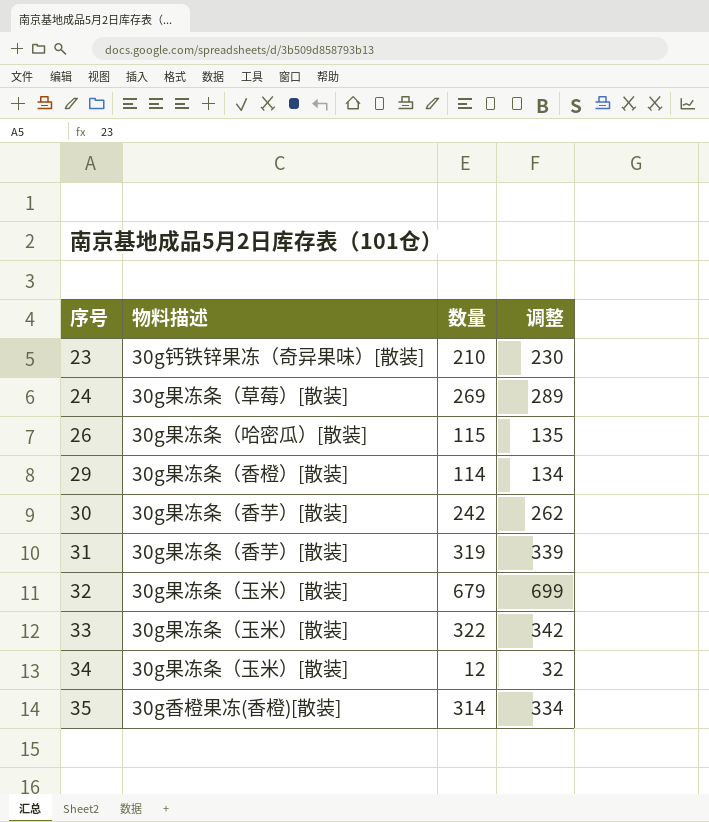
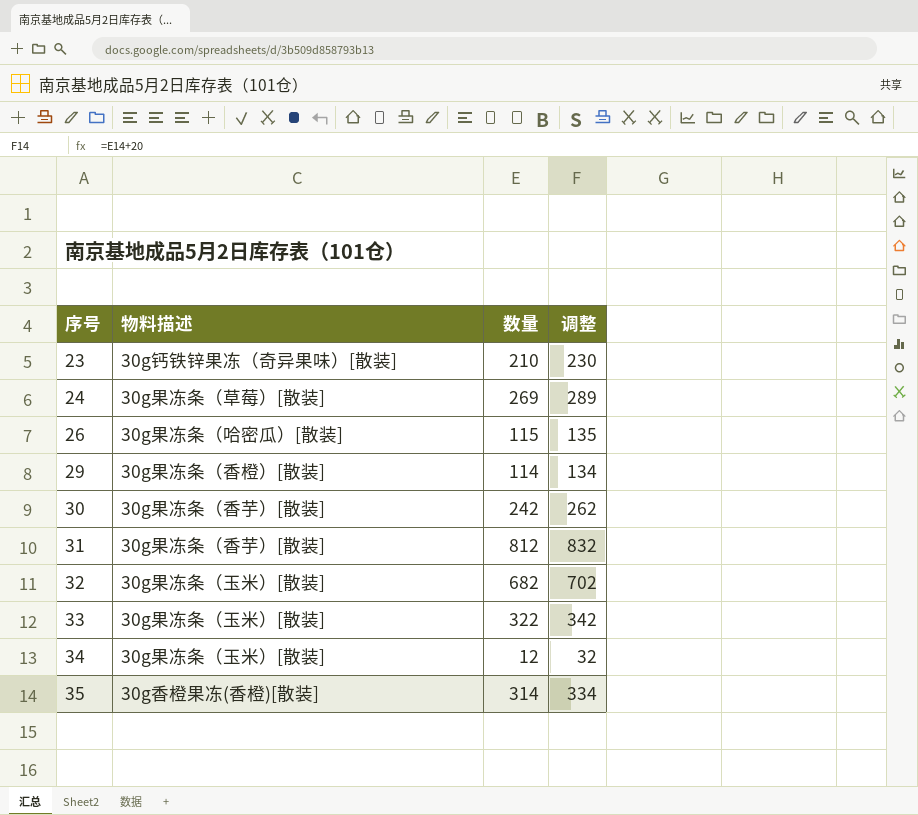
31 | 数量: 319 -> 812
31 | 调整: 339 -> 832
32 | 数量: 679 -> 682
32 | 调整: 699 -> 702

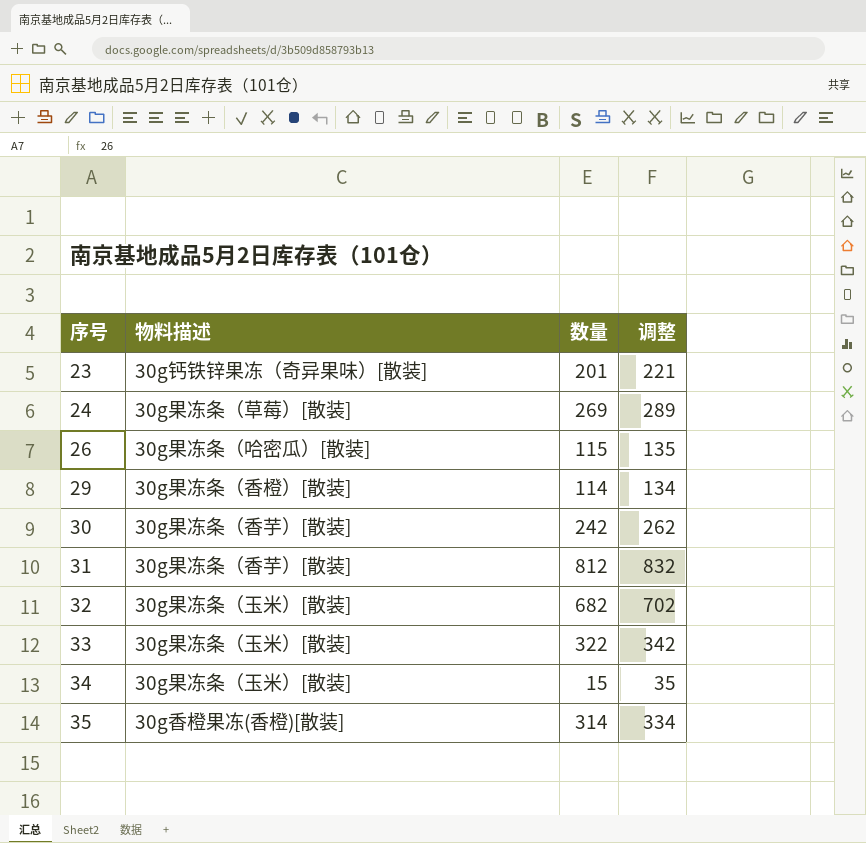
23 | 数量: 210 -> 201
23 | 调整: 230 -> 221
34 | 数量: 12 -> 15
34 | 调整: 32 -> 35

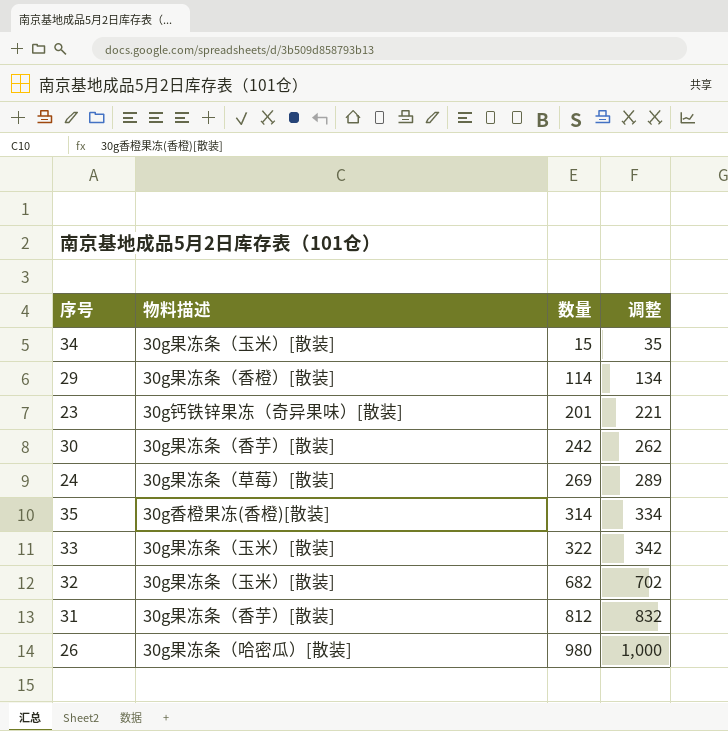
row order: 序号 ascending -> 数量 ascending
26 | 数量: 115 -> 980
26 | 调整: 135 -> 1,000

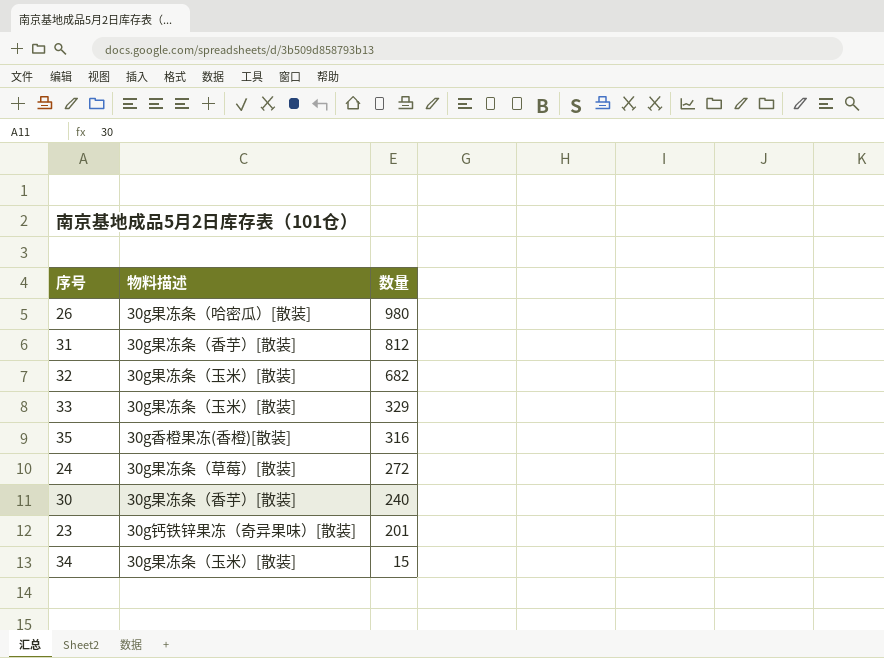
row order: 数量 ascending -> 数量 descending
column 调整 | formula: [数量] + 20 -> none
row 29: 30g果冻条（香橙）[散装] | 114 | 134 -> none
33 | 数量: 322 -> 329
35 | 数量: 314 -> 316
24 | 数量: 269 -> 272
30 | 数量: 242 -> 240

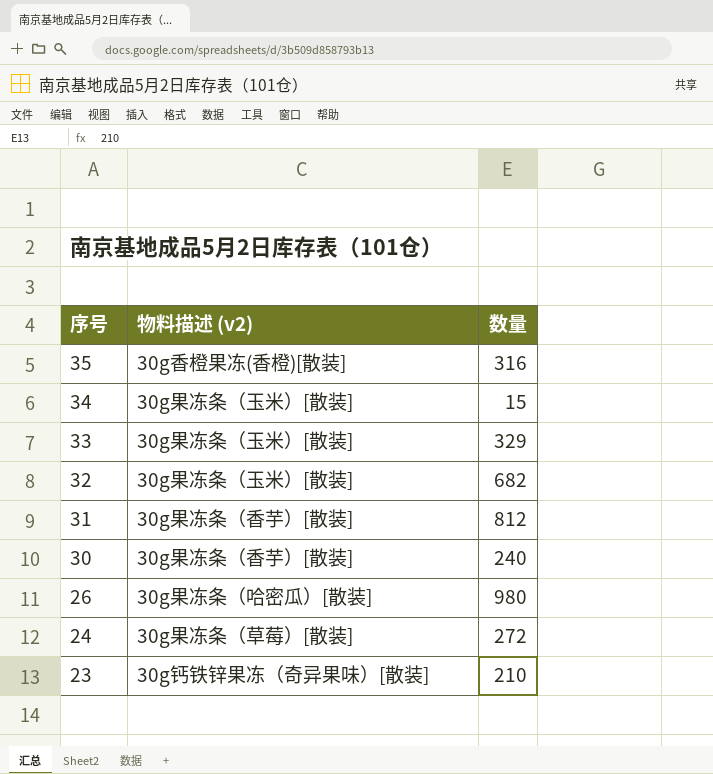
row order: 数量 descending -> 序号 descending
column name: 物料描述 -> 物料描述 (v2)
23 | 数量: 201 -> 210

